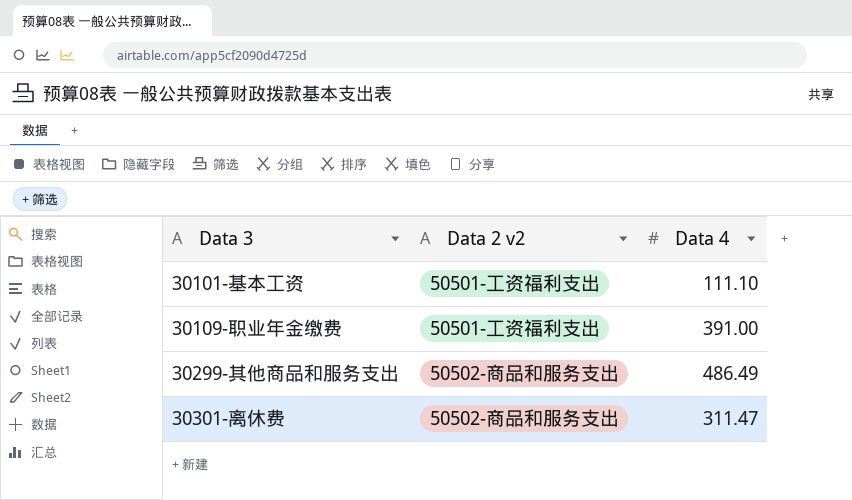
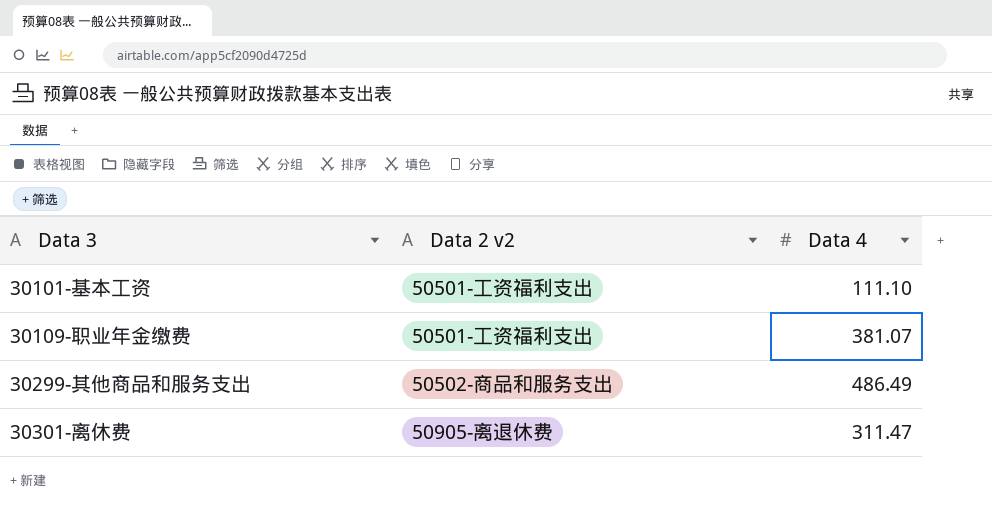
30109-职业年金缴费 | Data 4: 391.00 -> 381.07
30301-离休费 | Data 2 v2: 50502-商品和服务支出 -> 50905-离退休费

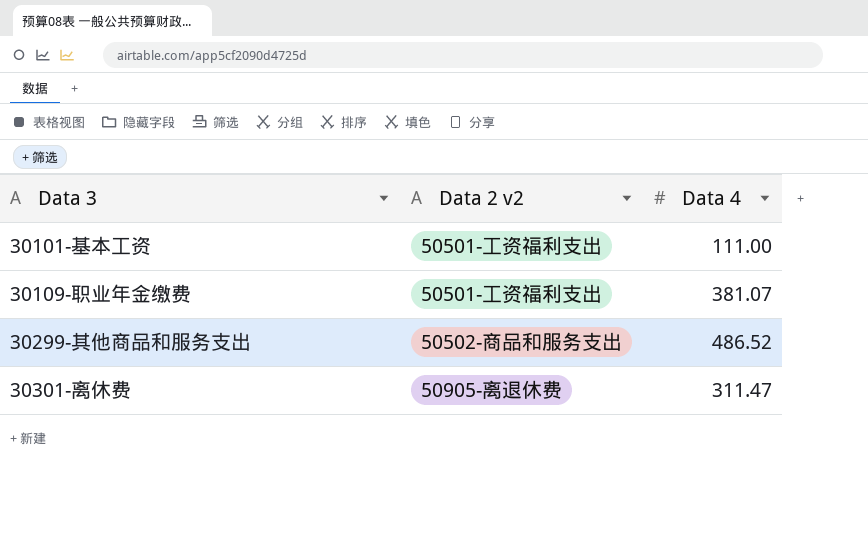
30101-基本工资 | Data 4: 111.10 -> 111.00
30299-其他商品和服务支出 | Data 4: 486.49 -> 486.52

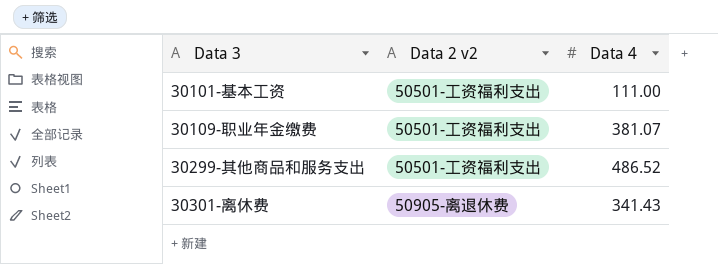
30299-其他商品和服务支出 | Data 2 v2: 50502-商品和服务支出 -> 50501-工资福利支出
30301-离休费 | Data 4: 311.47 -> 341.43

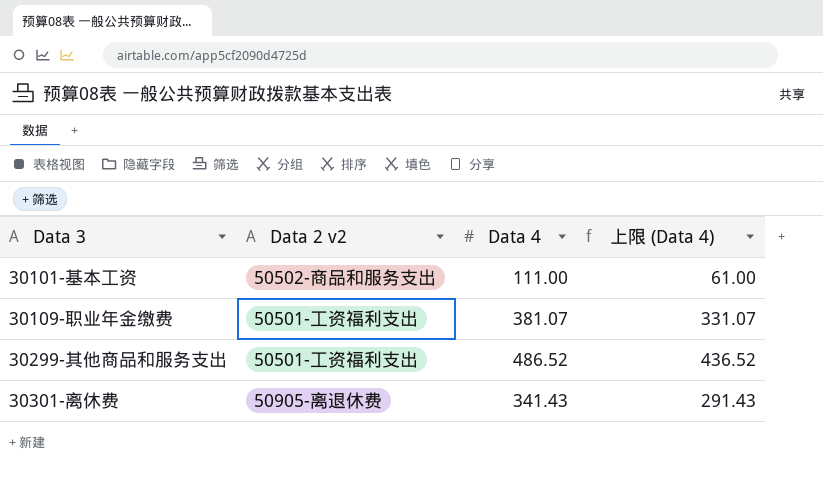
column 上限 (Data 4) | formula: none -> [Data 4] - 50
30101-基本工资 | Data 2 v2: 50501-工资福利支出 -> 50502-商品和服务支出

